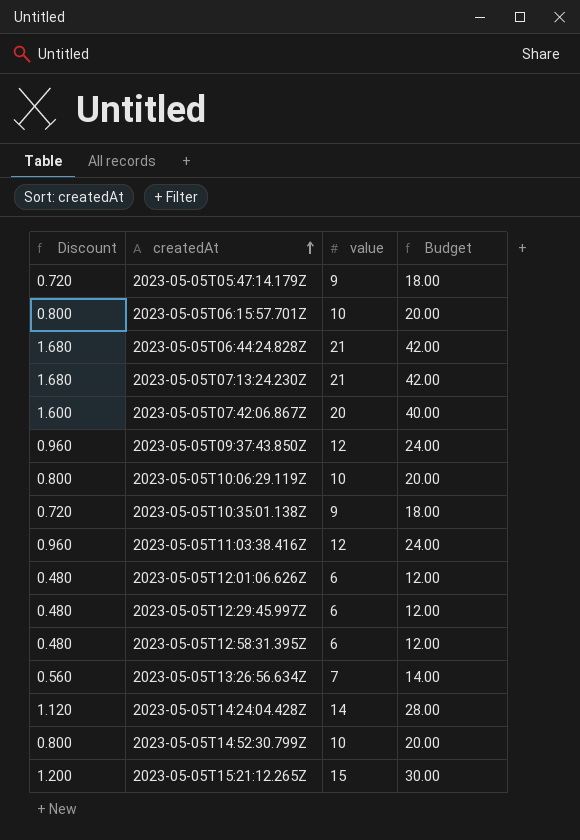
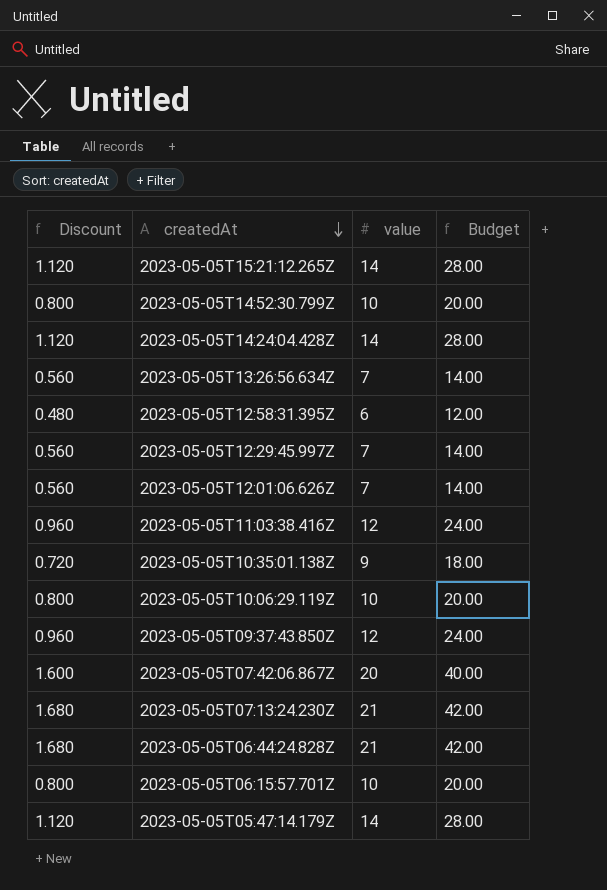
row order: createdAt ascending -> createdAt descending
2023-05-05T15:21:12.265Z | Discount: 1.200 -> 1.120
2023-05-05T15:21:12.265Z | value: 15 -> 14
2023-05-05T15:21:12.265Z | Budget: 30.00 -> 28.00
2023-05-05T12:29:45.997Z | Discount: 0.480 -> 0.560
2023-05-05T12:29:45.997Z | value: 6 -> 7
2023-05-05T12:29:45.997Z | Budget: 12.00 -> 14.00
2023-05-05T12:01:06.626Z | Discount: 0.480 -> 0.560
2023-05-05T12:01:06.626Z | value: 6 -> 7
2023-05-05T12:01:06.626Z | Budget: 12.00 -> 14.00
2023-05-05T05:47:14.179Z | Discount: 0.720 -> 1.120
2023-05-05T05:47:14.179Z | value: 9 -> 14
2023-05-05T05:47:14.179Z | Budget: 18.00 -> 28.00

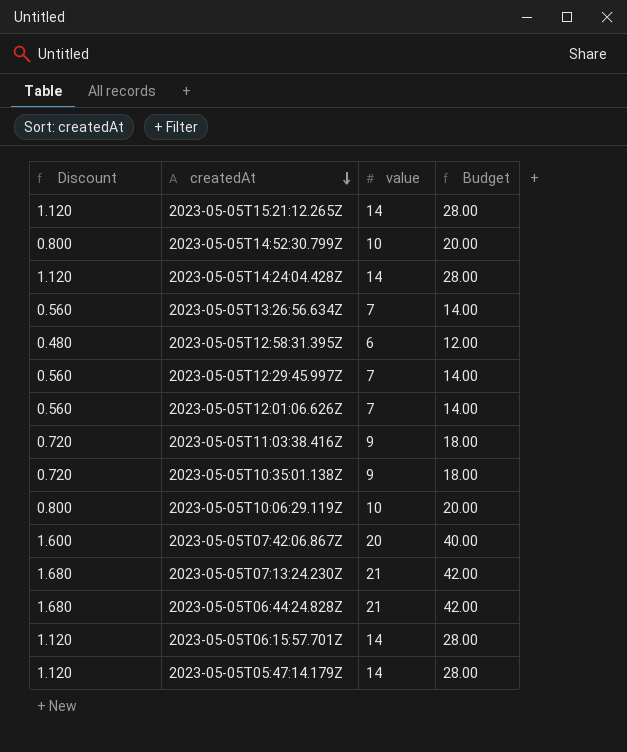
row 2023-05-05T09:37:43.850Z: 0.960 | 12 | 24.00 -> none
2023-05-05T11:03:38.416Z | Discount: 0.960 -> 0.720
2023-05-05T11:03:38.416Z | value: 12 -> 9
2023-05-05T11:03:38.416Z | Budget: 24.00 -> 18.00
2023-05-05T06:15:57.701Z | Discount: 0.800 -> 1.120
2023-05-05T06:15:57.701Z | value: 10 -> 14
2023-05-05T06:15:57.701Z | Budget: 20.00 -> 28.00

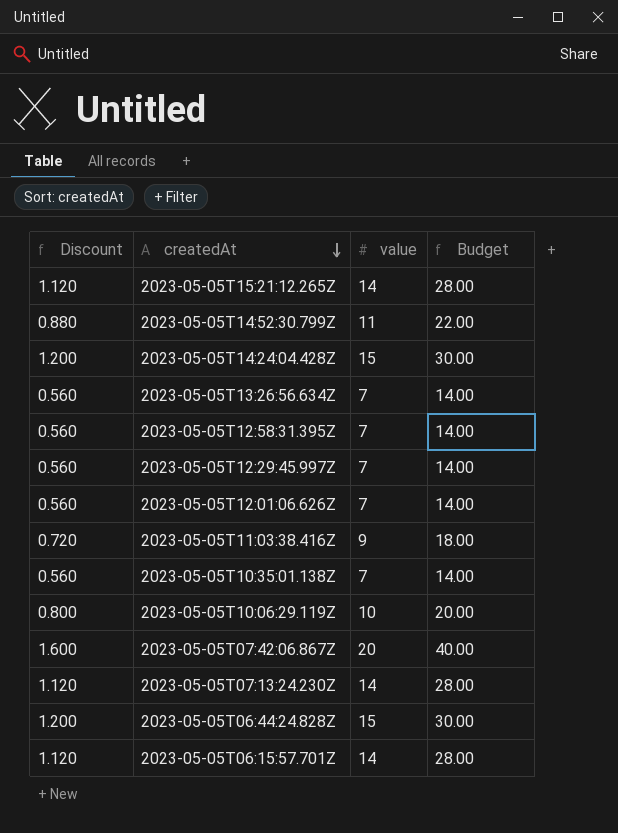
row 2023-05-05T05:47:14.179Z: 1.120 | 14 | 28.00 -> none
2023-05-05T14:52:30.799Z | Discount: 0.800 -> 0.880
2023-05-05T14:52:30.799Z | value: 10 -> 11
2023-05-05T14:52:30.799Z | Budget: 20.00 -> 22.00
2023-05-05T14:24:04.428Z | Discount: 1.120 -> 1.200
2023-05-05T14:24:04.428Z | value: 14 -> 15
2023-05-05T14:24:04.428Z | Budget: 28.00 -> 30.00
2023-05-05T12:58:31.395Z | Discount: 0.480 -> 0.560
2023-05-05T12:58:31.395Z | value: 6 -> 7
2023-05-05T12:58:31.395Z | Budget: 12.00 -> 14.00
2023-05-05T10:35:01.138Z | Discount: 0.720 -> 0.560
2023-05-05T10:35:01.138Z | value: 9 -> 7
2023-05-05T10:35:01.138Z | Budget: 18.00 -> 14.00
2023-05-05T07:13:24.230Z | Discount: 1.680 -> 1.120
2023-05-05T07:13:24.230Z | value: 21 -> 14
2023-05-05T07:13:24.230Z | Budget: 42.00 -> 28.00
2023-05-05T06:44:24.828Z | Discount: 1.680 -> 1.200
2023-05-05T06:44:24.828Z | value: 21 -> 15
2023-05-05T06:44:24.828Z | Budget: 42.00 -> 30.00

